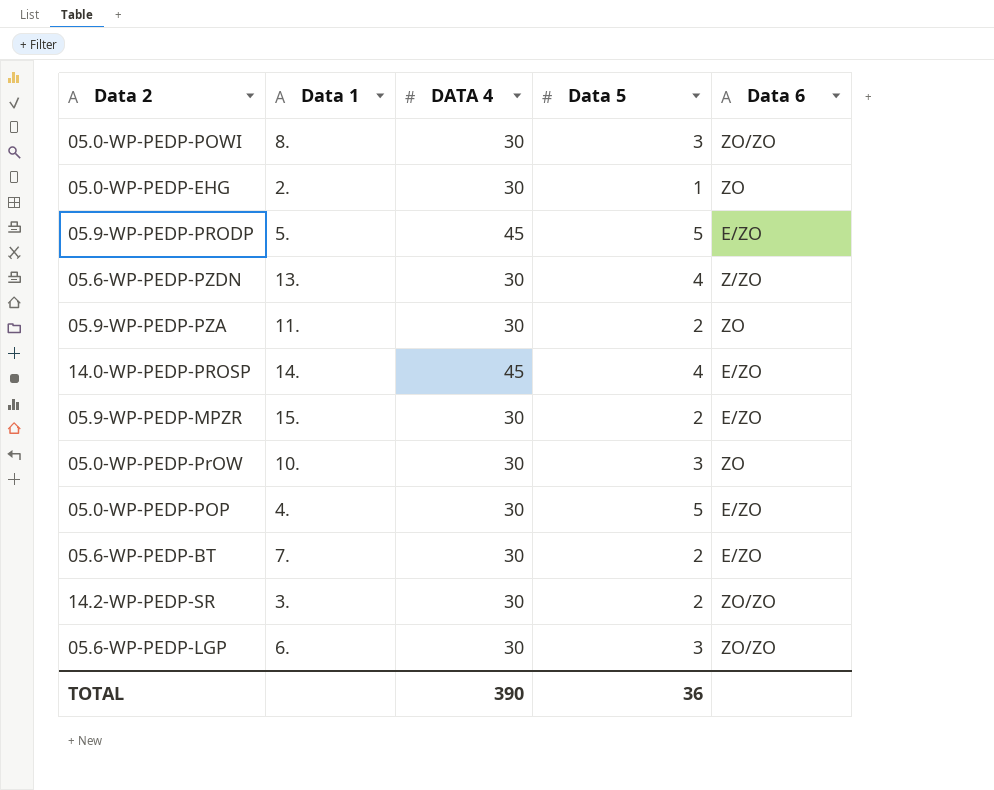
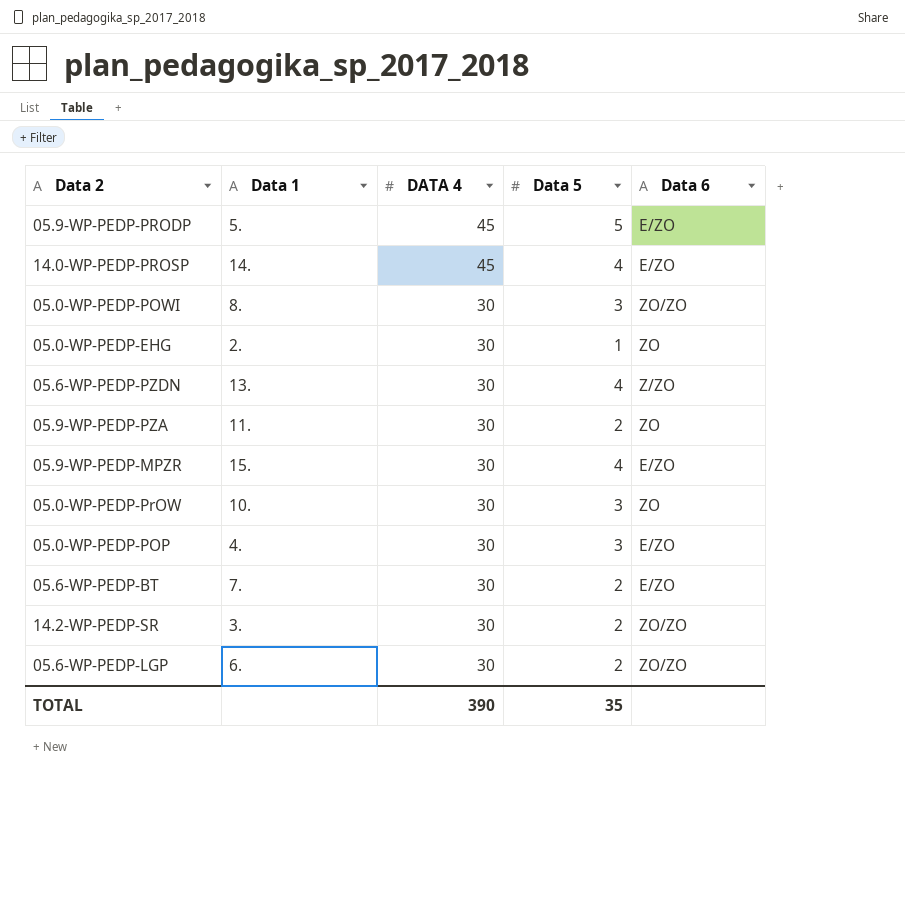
row order: none -> DATA 4 descending
05.9-WP-PEDP-MPZR | Data 5: 2 -> 4
05.0-WP-PEDP-POP | Data 5: 5 -> 3
05.6-WP-PEDP-LGP | Data 5: 3 -> 2
TOTAL | Data 5: 36 -> 35

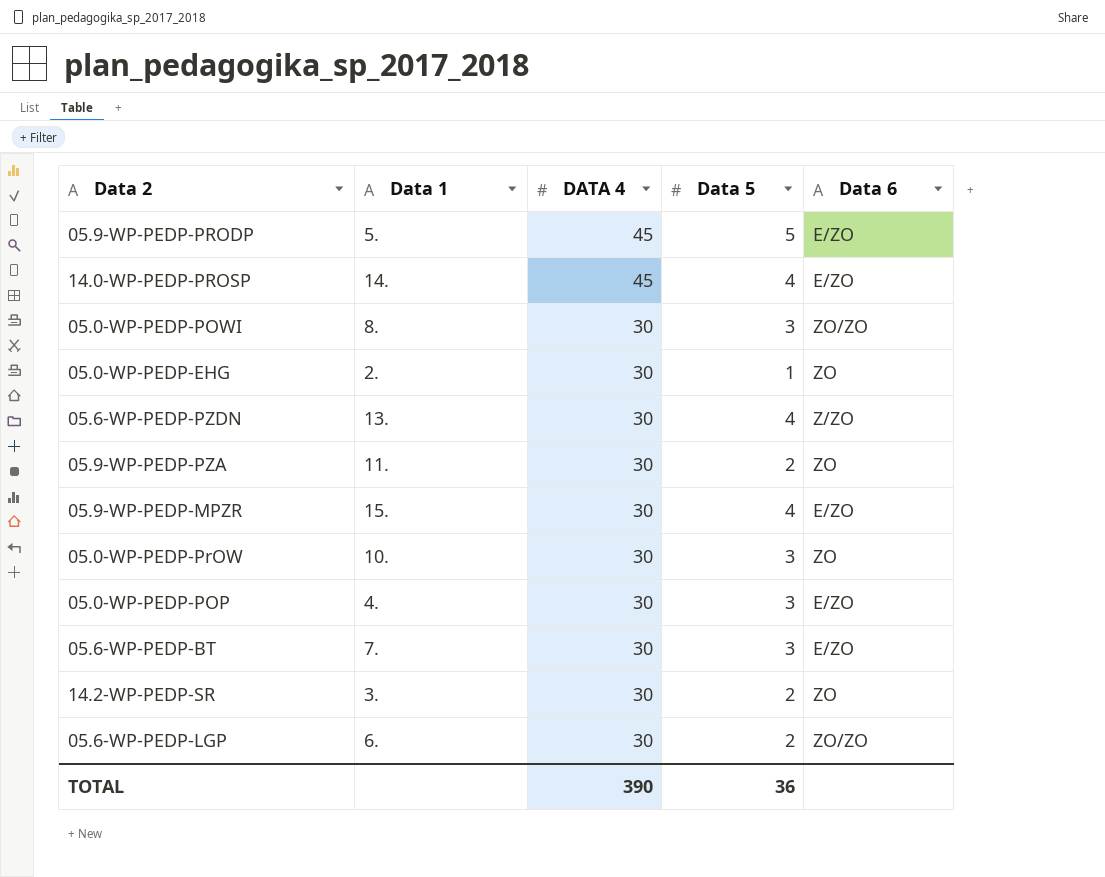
05.6-WP-PEDP-BT | Data 5: 2 -> 3
14.2-WP-PEDP-SR | Data 6: ZO/ZO -> ZO
TOTAL | Data 5: 35 -> 36

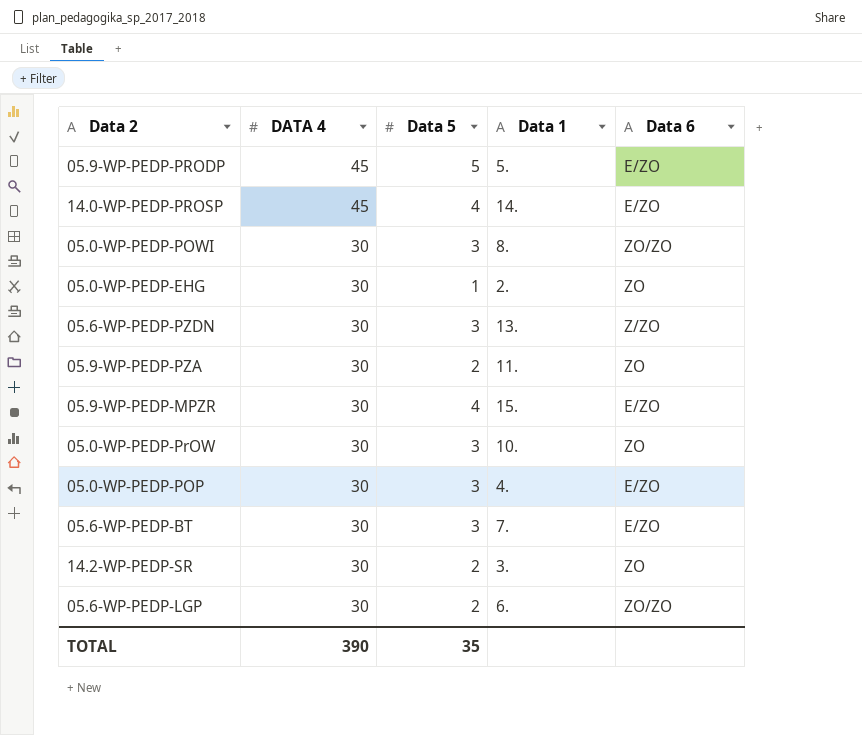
column Data 1 | position: 2 -> 4
05.6-WP-PEDP-PZDN | Data 5: 4 -> 3
TOTAL | Data 5: 36 -> 35

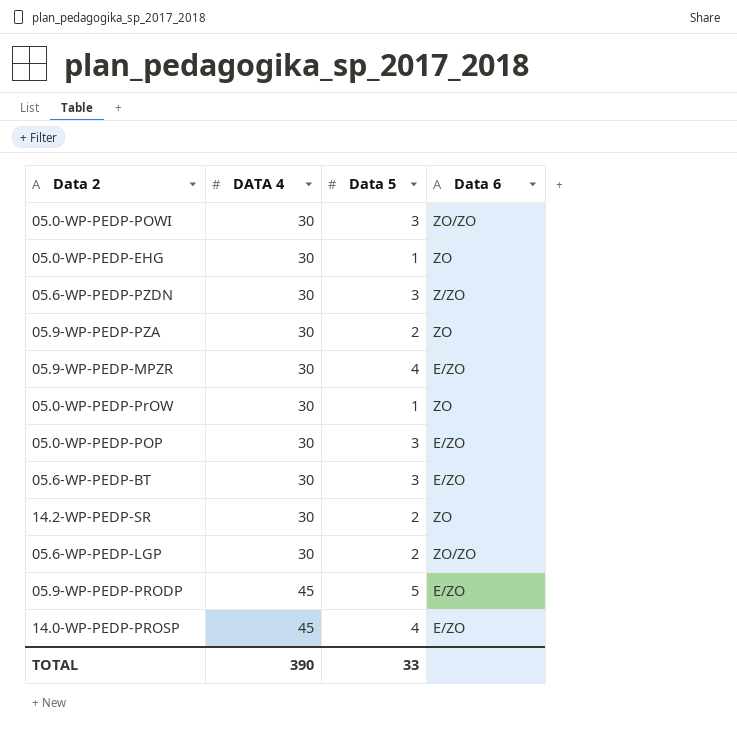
row order: DATA 4 descending -> DATA 4 ascending
column Data 1 | position: 4 -> none
05.0-WP-PEDP-PrOW | Data 5: 3 -> 1
TOTAL | Data 5: 35 -> 33

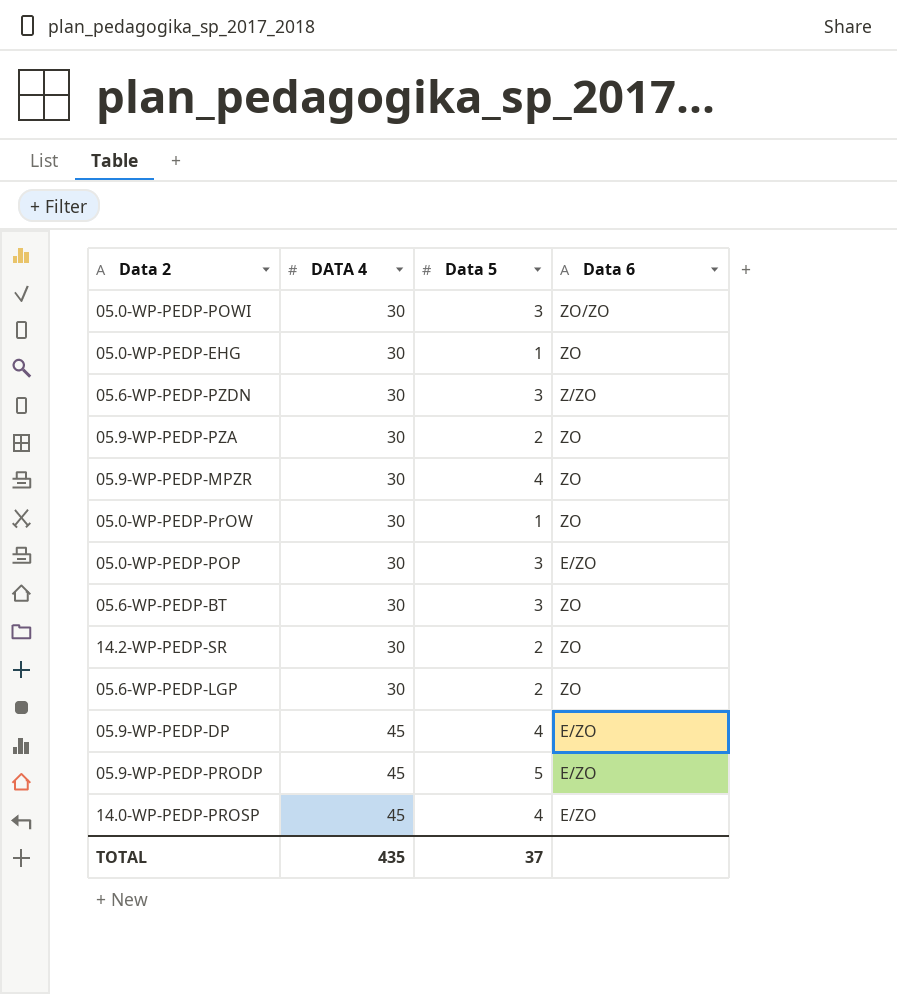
05.9-WP-PEDP-MPZR | Data 6: E/ZO -> ZO
05.6-WP-PEDP-BT | Data 6: E/ZO -> ZO
05.6-WP-PEDP-LGP | Data 6: ZO/ZO -> ZO
row 05.9-WP-PEDP-DP: none -> 45 | 4 | E/ZO
TOTAL | DATA 4: 390 -> 435
TOTAL | Data 5: 33 -> 37

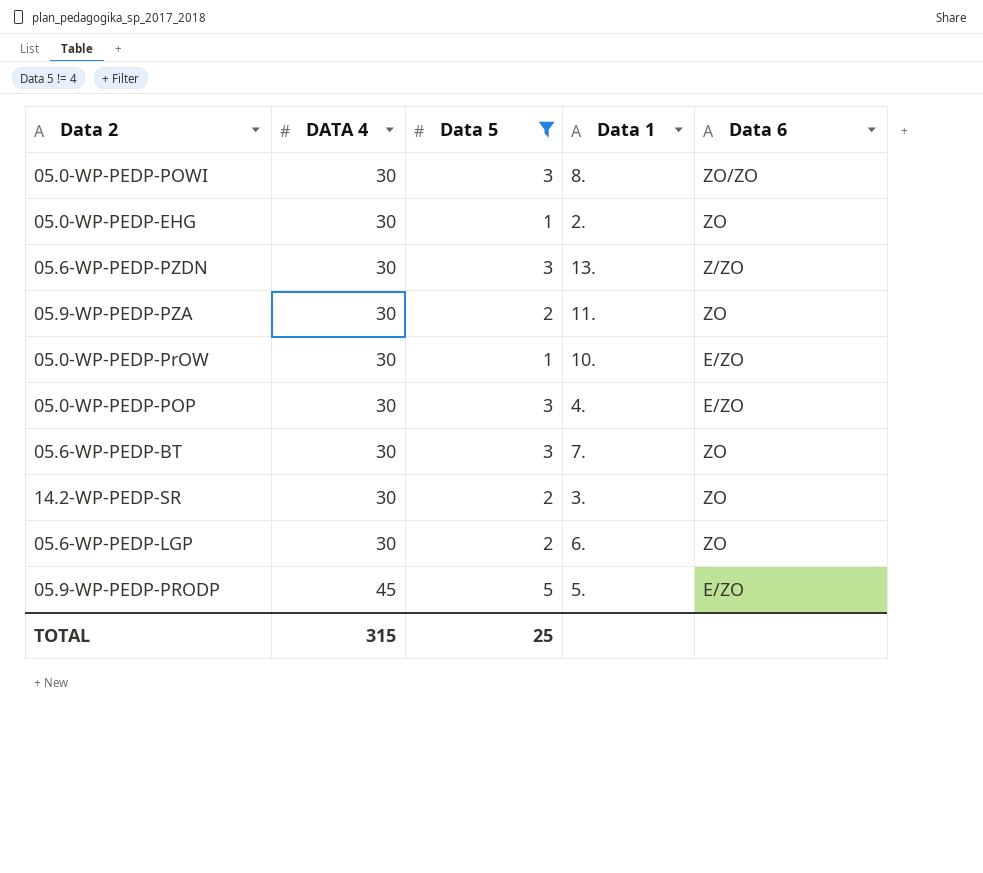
filter: none -> Data 5 != 4
column Data 1 | position: none -> 4
05.0-WP-PEDP-PrOW | Data 6: ZO -> E/ZO
TOTAL | DATA 4: 435 -> 315
TOTAL | Data 5: 37 -> 25

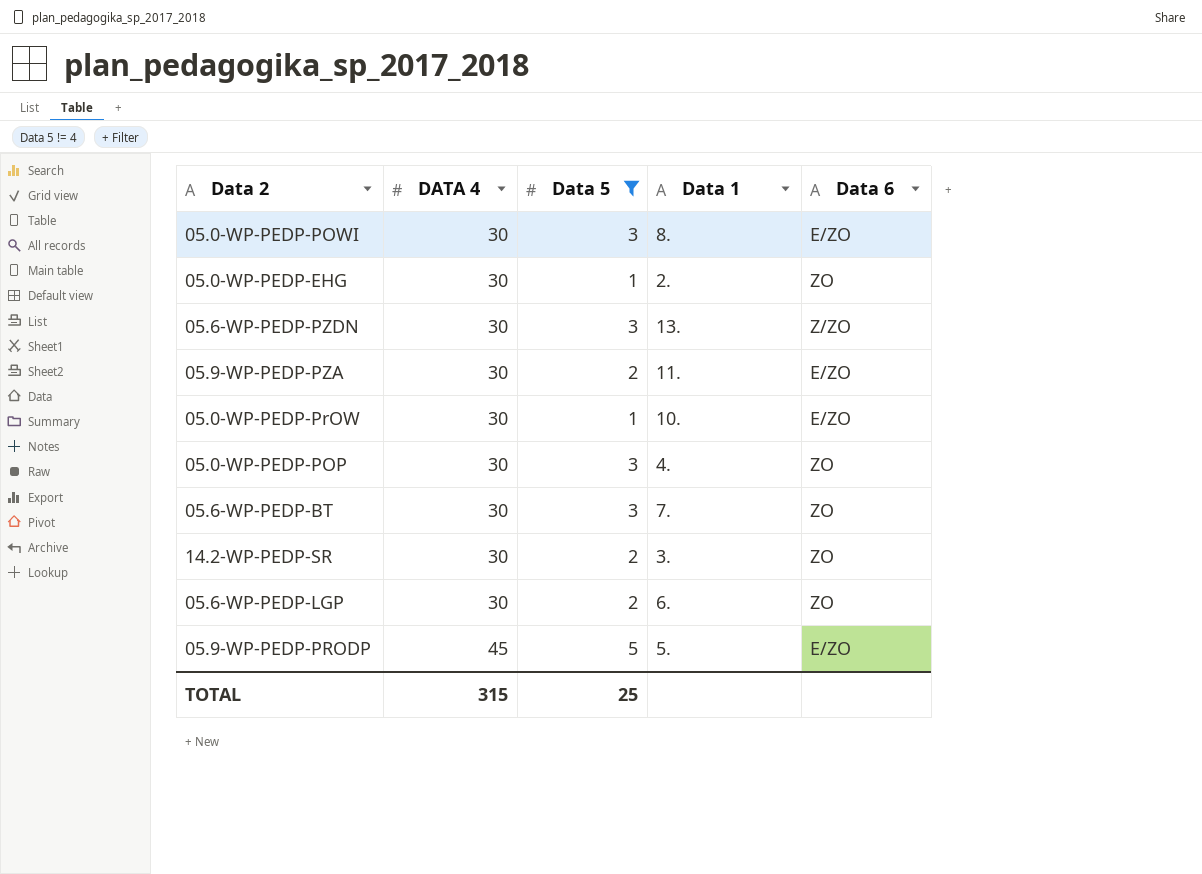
05.0-WP-PEDP-POWI | Data 6: ZO/ZO -> E/ZO
05.9-WP-PEDP-PZA | Data 6: ZO -> E/ZO
05.0-WP-PEDP-POP | Data 6: E/ZO -> ZO

